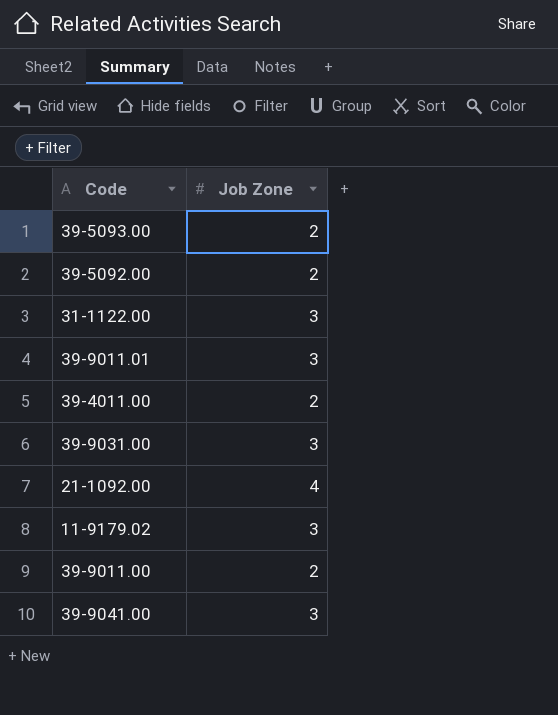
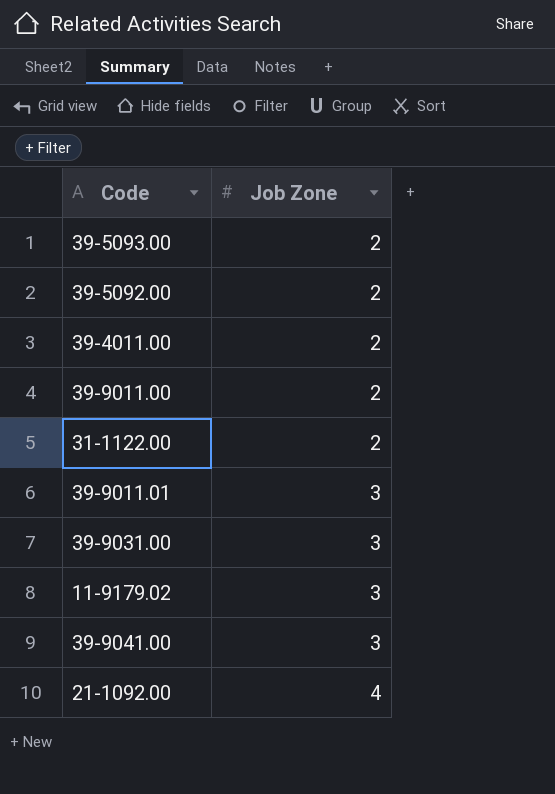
row order: none -> Job Zone ascending
31-1122.00 | Job Zone: 3 -> 2

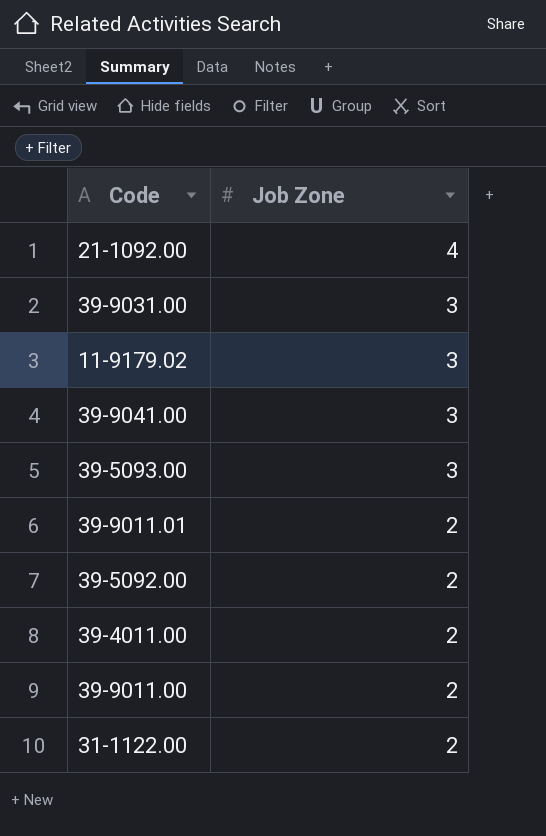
row order: Job Zone ascending -> Job Zone descending
39-5093.00 | Job Zone: 2 -> 3
39-9011.01 | Job Zone: 3 -> 2

